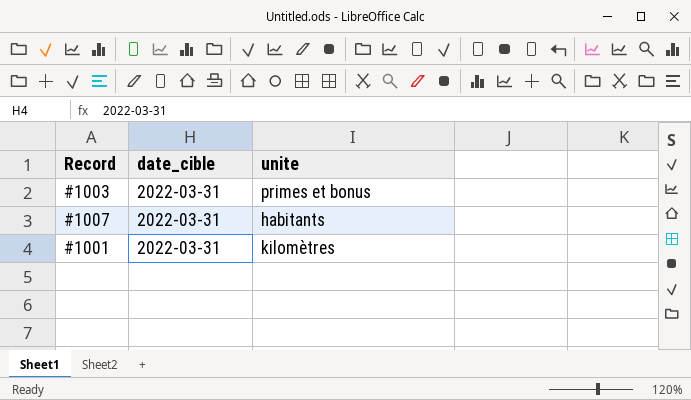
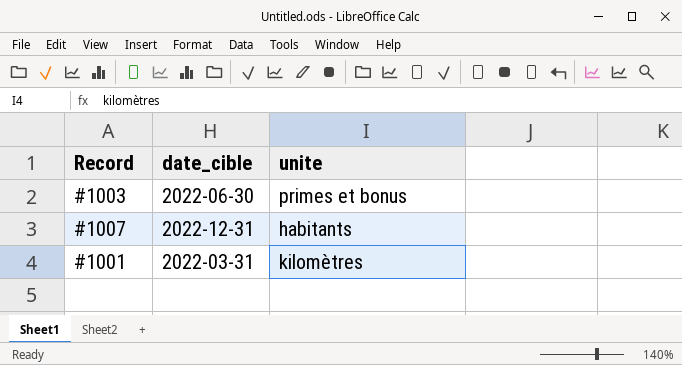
#1003 | date_cible: 2022-03-31 -> 2022-06-30
#1007 | date_cible: 2022-03-31 -> 2022-12-31

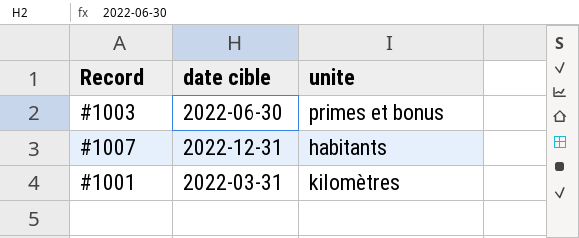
column name: date_cible -> date cible

